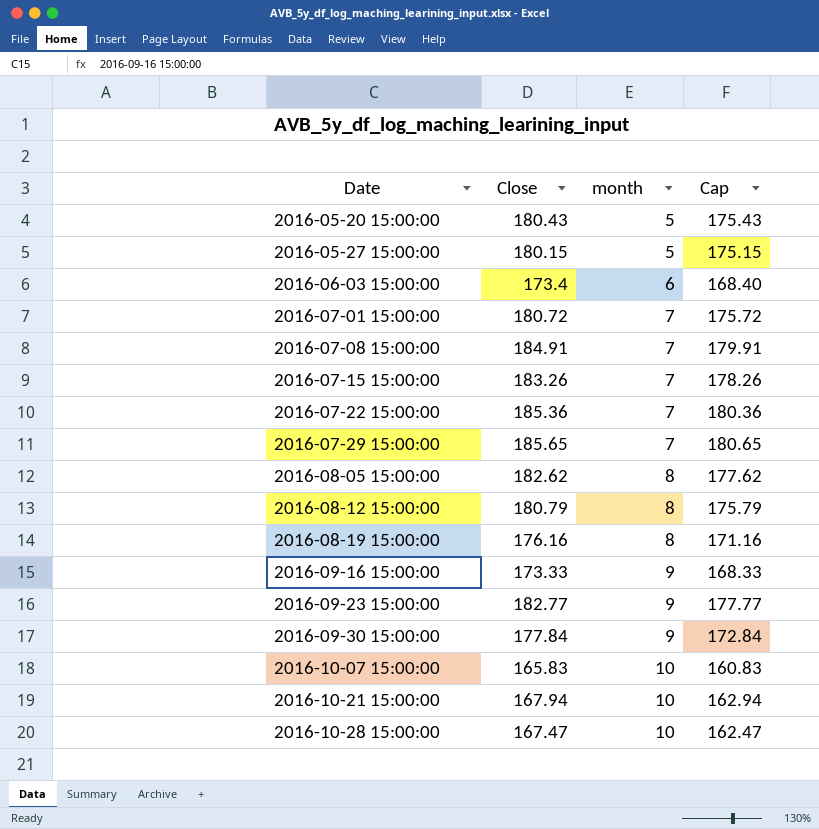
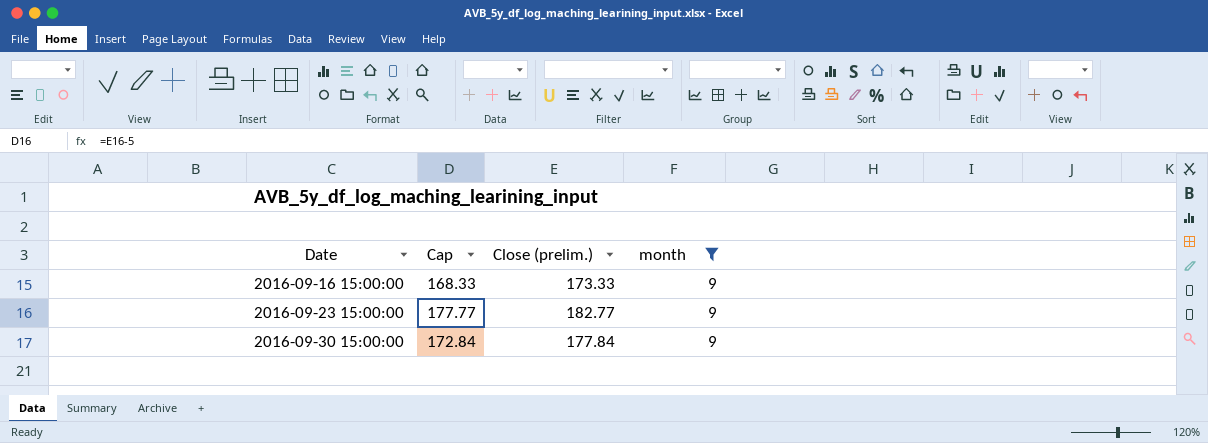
filter: none -> month = 9
column Cap | position: 4 -> 2
column name: Close -> Close (prelim.)

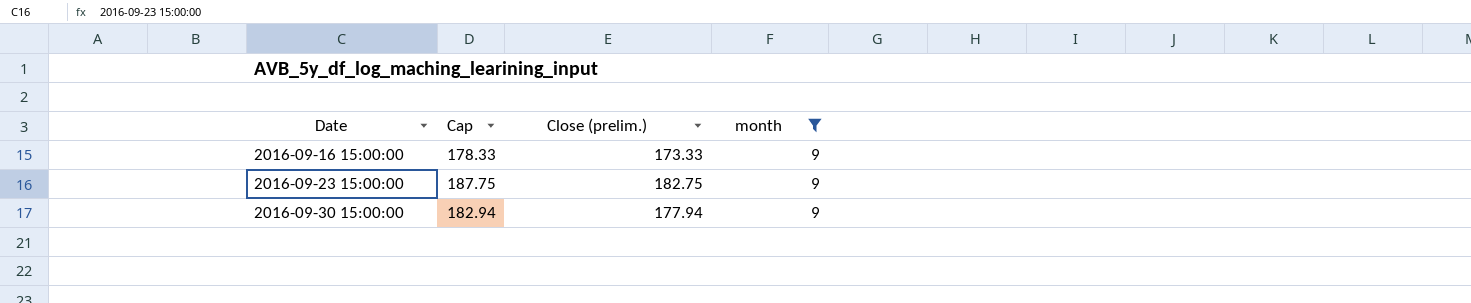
column Cap | formula: [Close (prelim.)] - 5 -> [Close (prelim.)] + 5
2016-09-23 15:00:00 | Close (prelim.): 182.77 -> 182.75
2016-09-30 15:00:00 | Close (prelim.): 177.84 -> 177.94

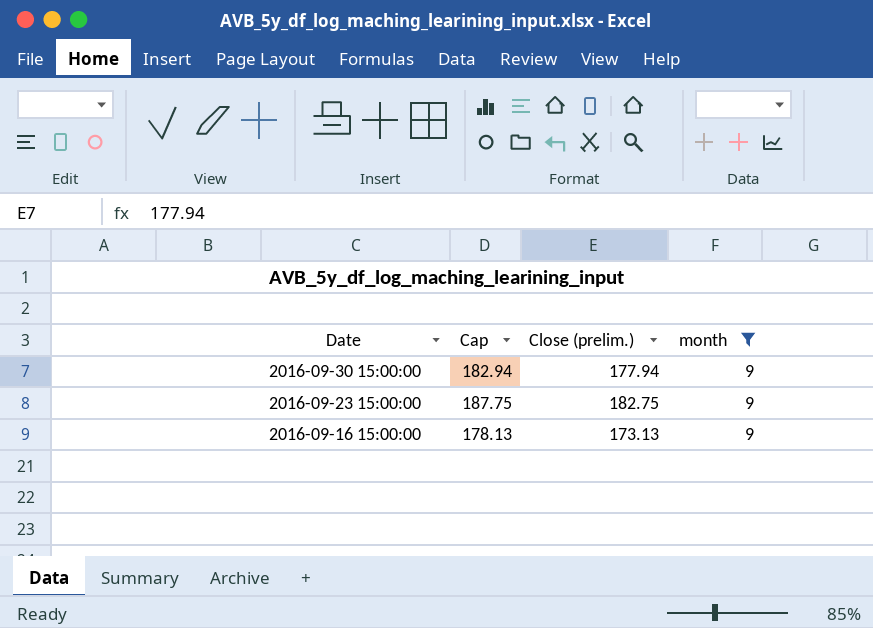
row order: Date ascending -> Date descending
2016-09-16 15:00:00 | Cap: 178.33 -> 178.13
2016-09-16 15:00:00 | Close (prelim.): 173.33 -> 173.13

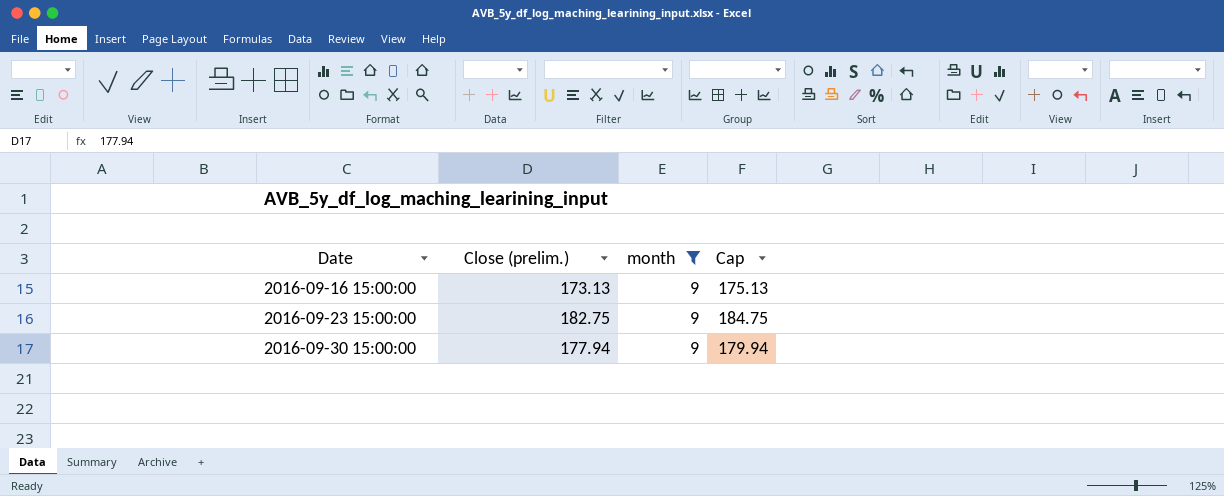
row order: Date descending -> Date ascending
column Cap | formula: [Close (prelim.)] + 5 -> [Close (prelim.)] + 2
column Cap | position: 2 -> 4

